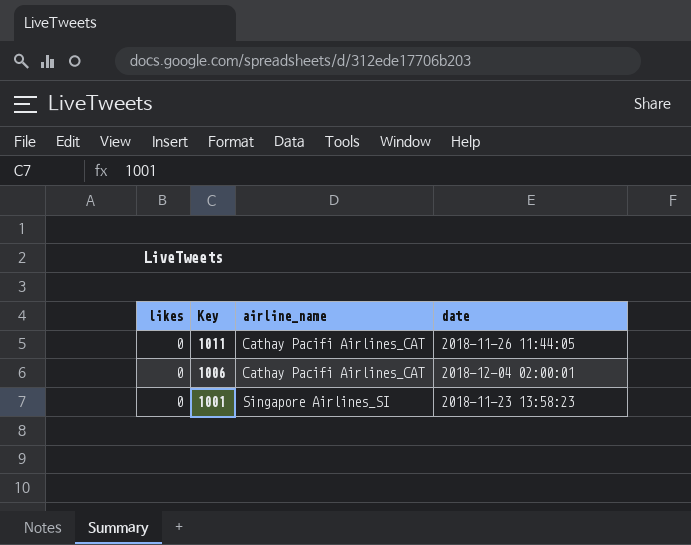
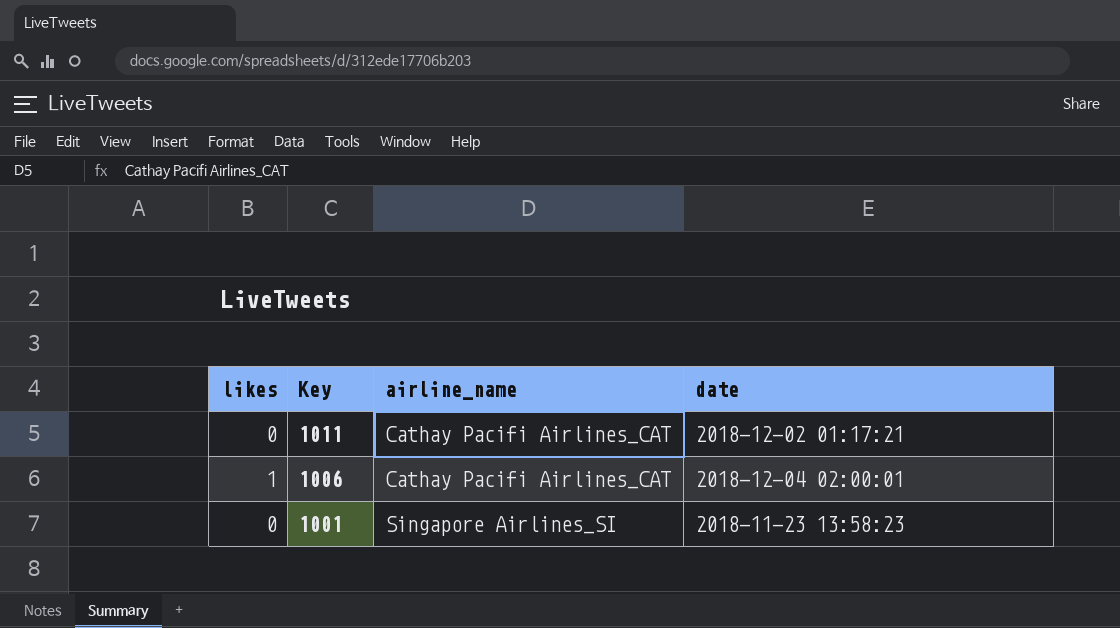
1011 | date: 2018-11-26 11:44:05 -> 2018-12-02 01:17:21
1006 | likes: 0 -> 1

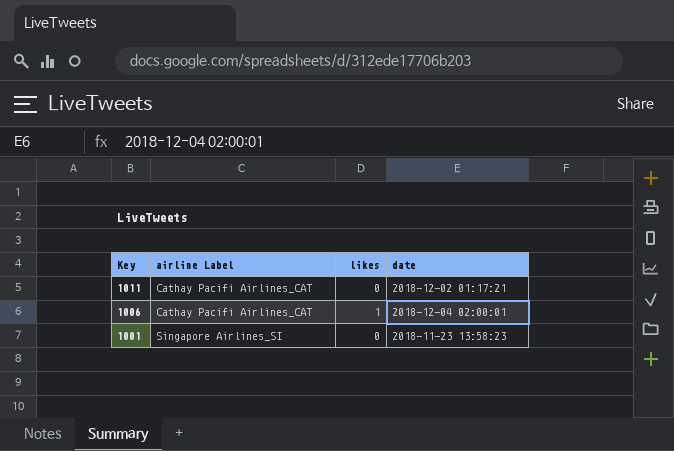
column name: airline_name -> airline Label
column likes | position: 1 -> 3

